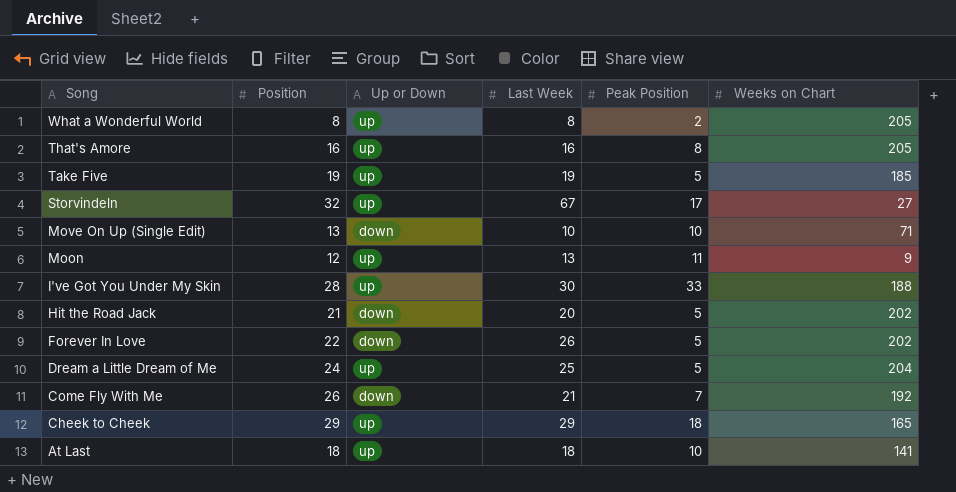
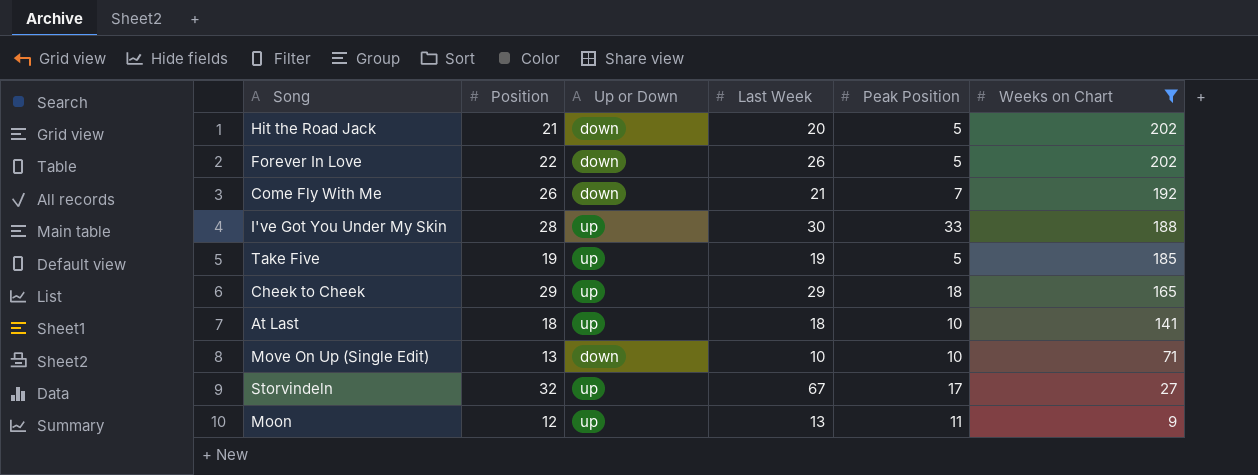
filter: none -> Weeks on Chart <= 202
row order: Song descending -> Weeks on Chart descending

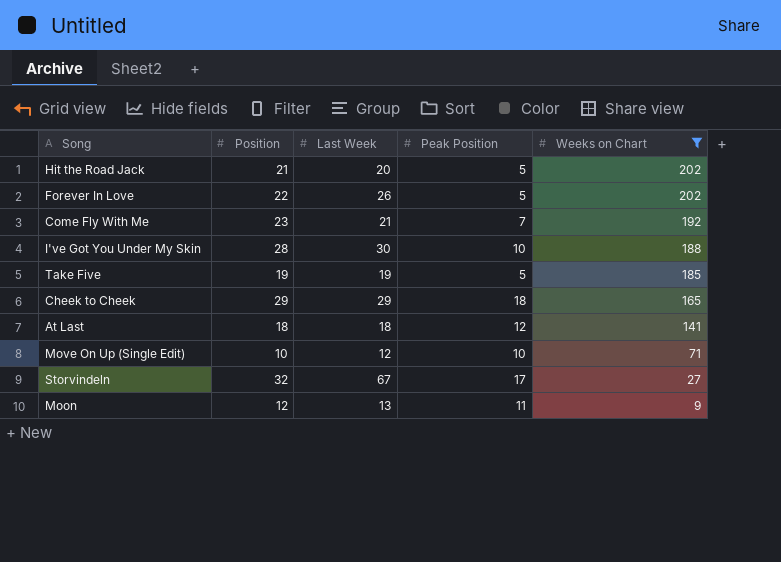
column Up or Down | position: 3 -> none
Come Fly With Me | Position: 26 -> 23
I've Got You Under My Skin | Peak Position: 33 -> 10
At Last | Peak Position: 10 -> 12
Move On Up (Single Edit) | Position: 13 -> 10
Move On Up (Single Edit) | Last Week: 10 -> 12

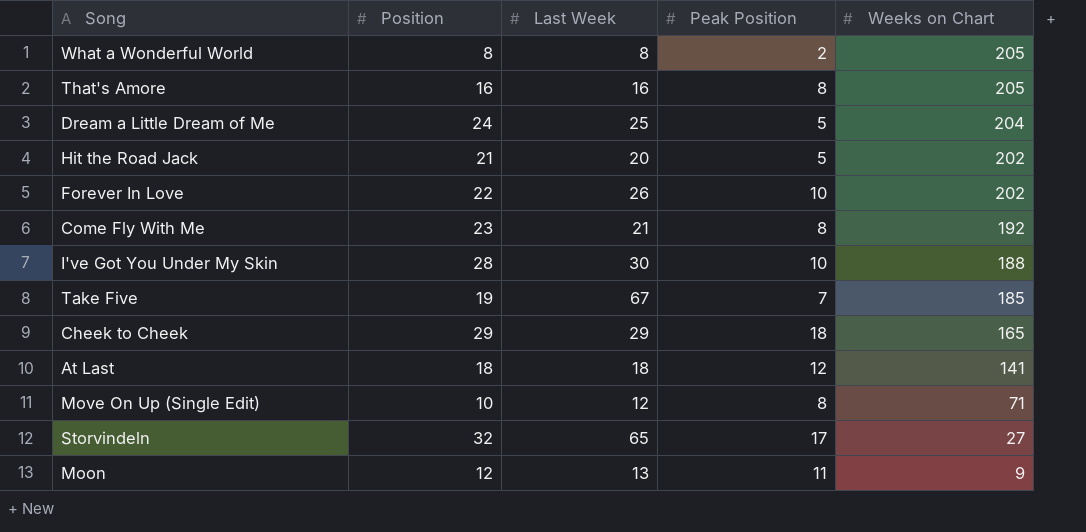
filter: Weeks on Chart <= 202 -> none
Forever In Love | Peak Position: 5 -> 10
Come Fly With Me | Peak Position: 7 -> 8
Take Five | Last Week: 19 -> 67
Take Five | Peak Position: 5 -> 7
Move On Up (Single Edit) | Peak Position: 10 -> 8
Storvindeln | Last Week: 67 -> 65

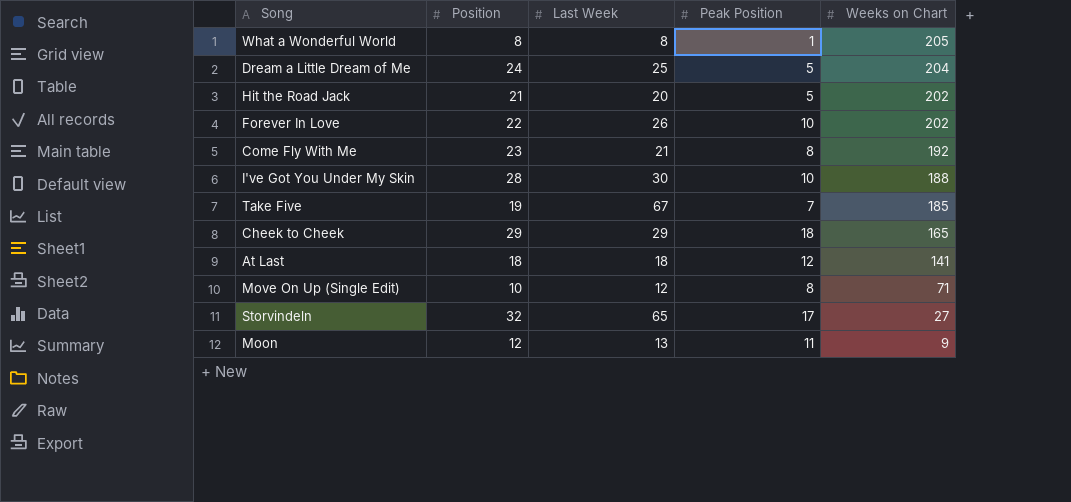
row That's Amore: 16 | 16 | 8 | 205 -> none
What a Wonderful World | Peak Position: 2 -> 1

